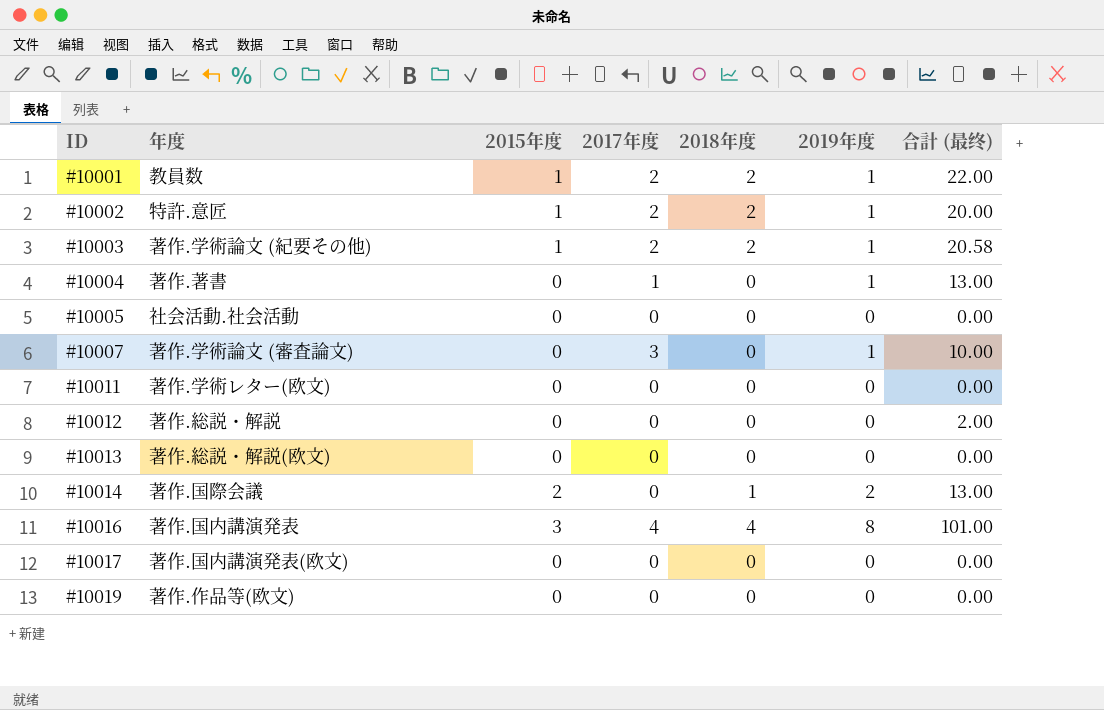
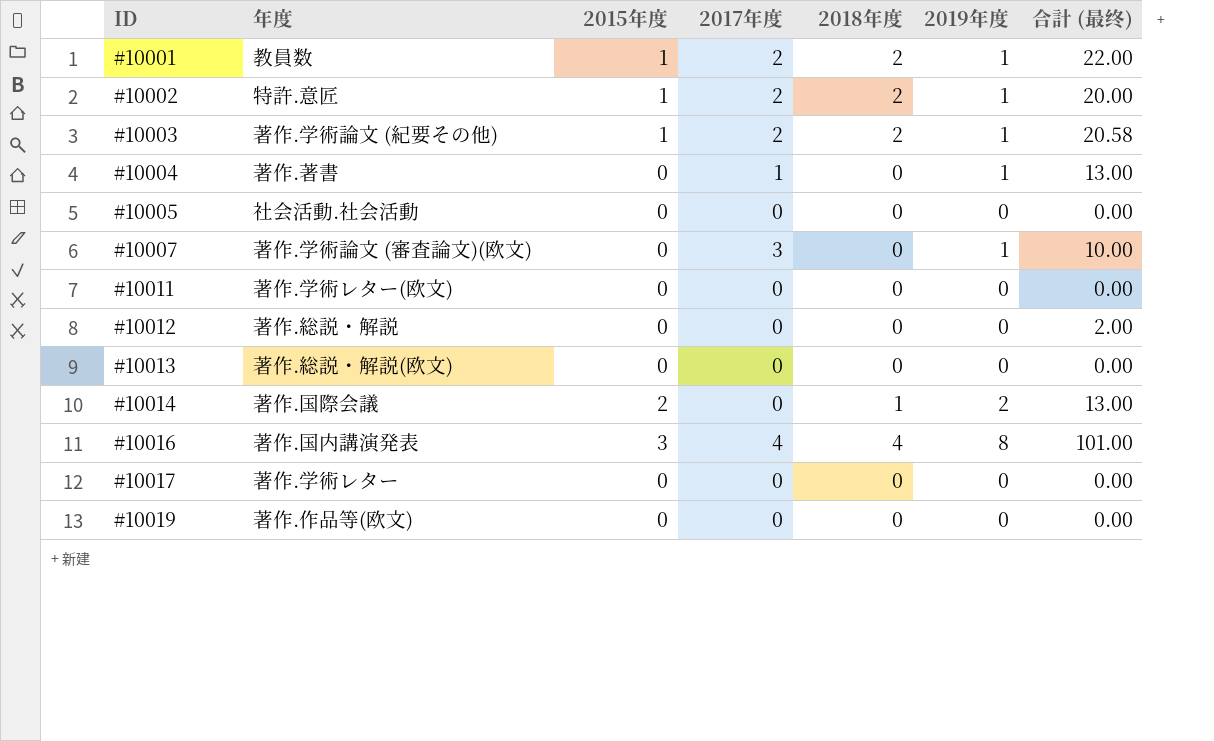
#10007 | 年度: 著作.学術論文 (審査論文) -> 著作.学術論文 (審査論文)(欧文)
#10017 | 年度: 著作.国内講演発表(欧文) -> 著作.学術レター

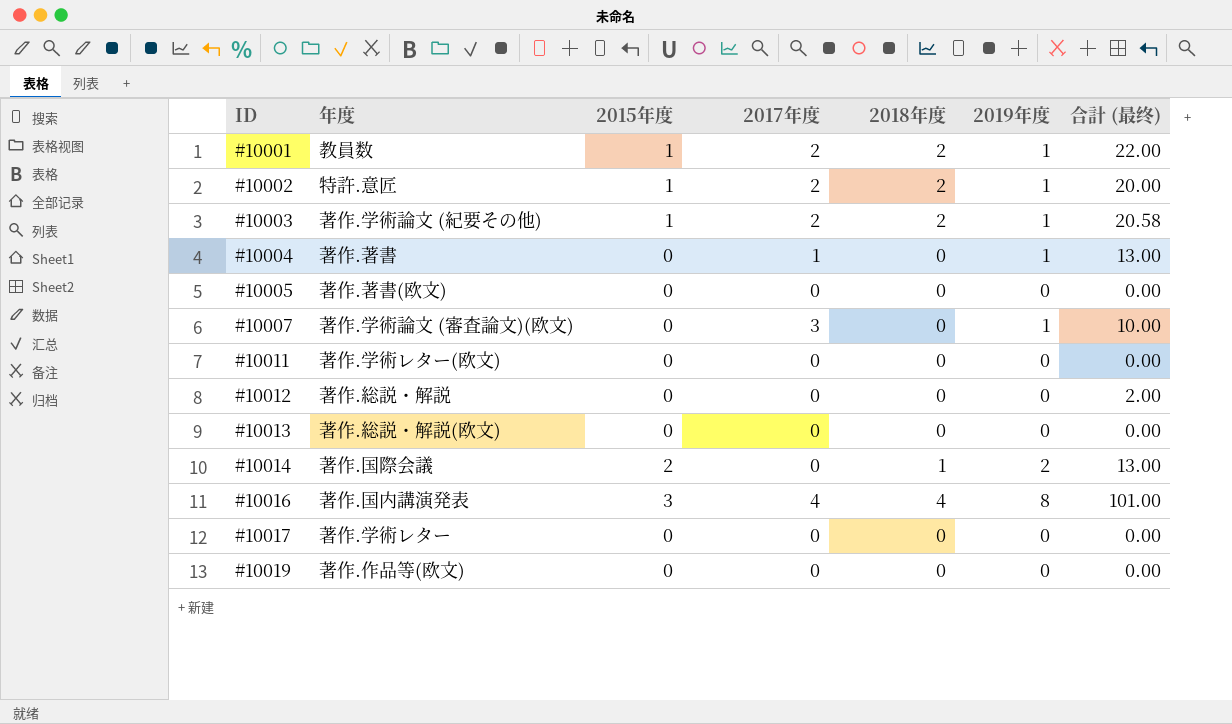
#10005 | 年度: 社会活動.社会活動 -> 著作.著書(欧文)

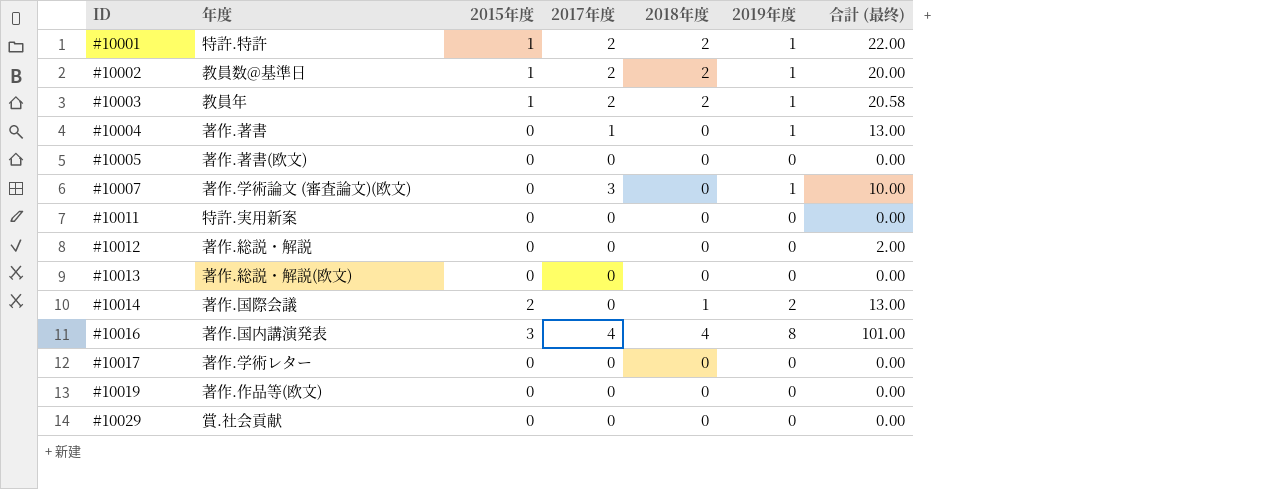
#10001 | 年度: 教員数 -> 特許.特許
#10002 | 年度: 特許.意匠 -> 教員数@基準日
#10003 | 年度: 著作.学術論文 (紀要その他) -> 教員年
#10011 | 年度: 著作.学術レター(欧文) -> 特許.実用新案
row #10029: none -> 賞.社会貢献 | 0 | 0 | 0 | 0 | 0.00

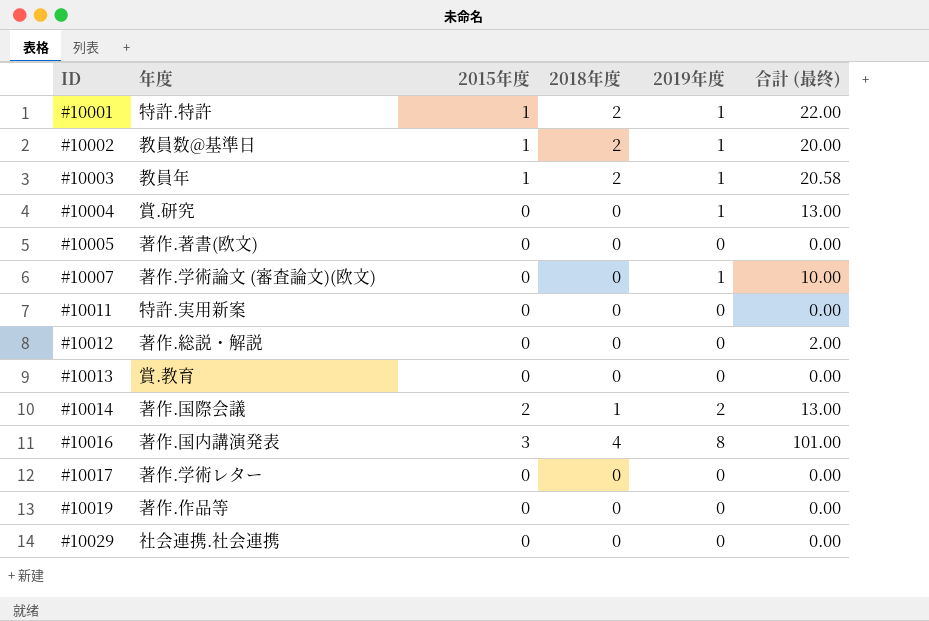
column 2017年度 | position: 4 -> none
#10004 | 年度: 著作.著書 -> 賞.研究
#10013 | 年度: 著作.総説・解説(欧文) -> 賞.教育
#10019 | 年度: 著作.作品等(欧文) -> 著作.作品等
#10029 | 年度: 賞.社会貢献 -> 社会連携.社会連携

